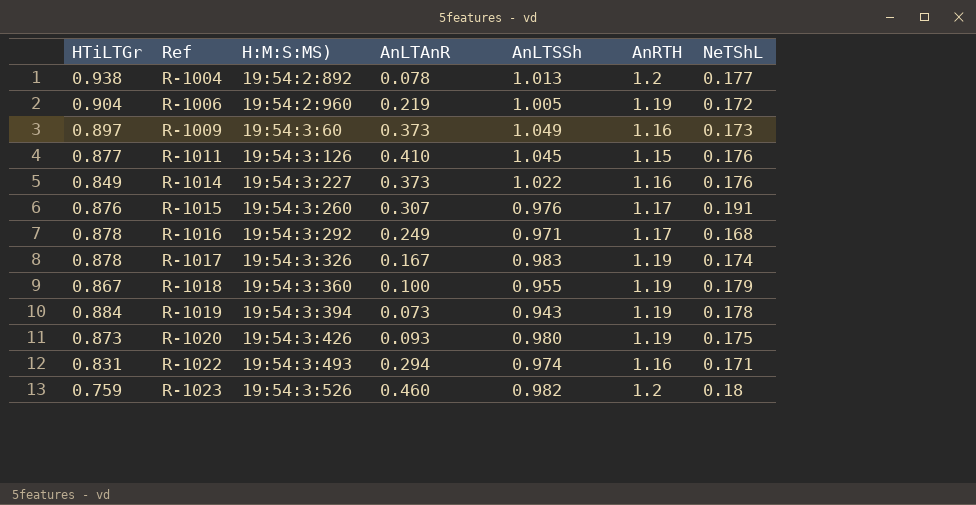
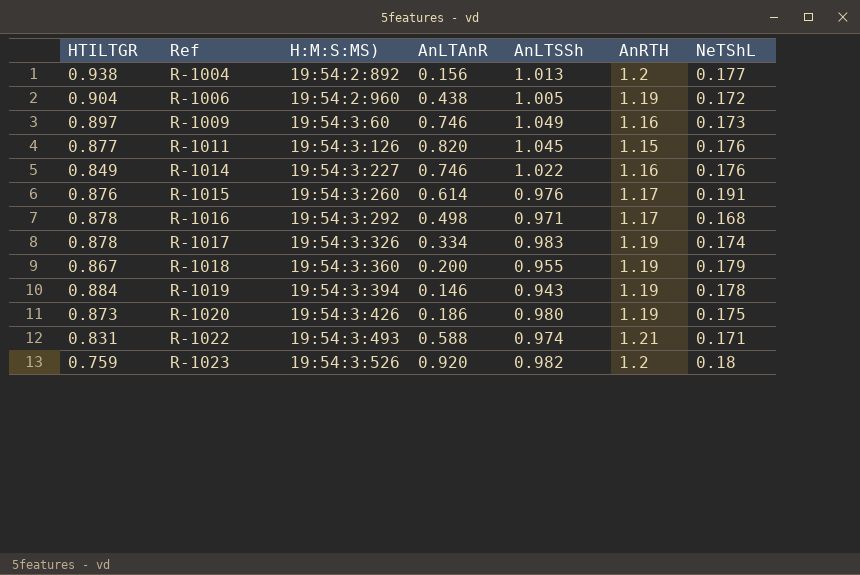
column name: HTiLTGr -> HTILTGR
R-1004 | AnLTAnR: 0.078 -> 0.156
R-1006 | AnLTAnR: 0.219 -> 0.438
R-1009 | AnLTAnR: 0.373 -> 0.746
R-1011 | AnLTAnR: 0.410 -> 0.820
R-1014 | AnLTAnR: 0.373 -> 0.746
R-1015 | AnLTAnR: 0.307 -> 0.614
R-1016 | AnLTAnR: 0.249 -> 0.498
R-1017 | AnLTAnR: 0.167 -> 0.334
R-1018 | AnLTAnR: 0.100 -> 0.200
R-1019 | AnLTAnR: 0.073 -> 0.146
R-1020 | AnLTAnR: 0.093 -> 0.186
R-1022 | AnLTAnR: 0.294 -> 0.588
R-1022 | AnRTH: 1.16 -> 1.21
R-1023 | AnLTAnR: 0.460 -> 0.920

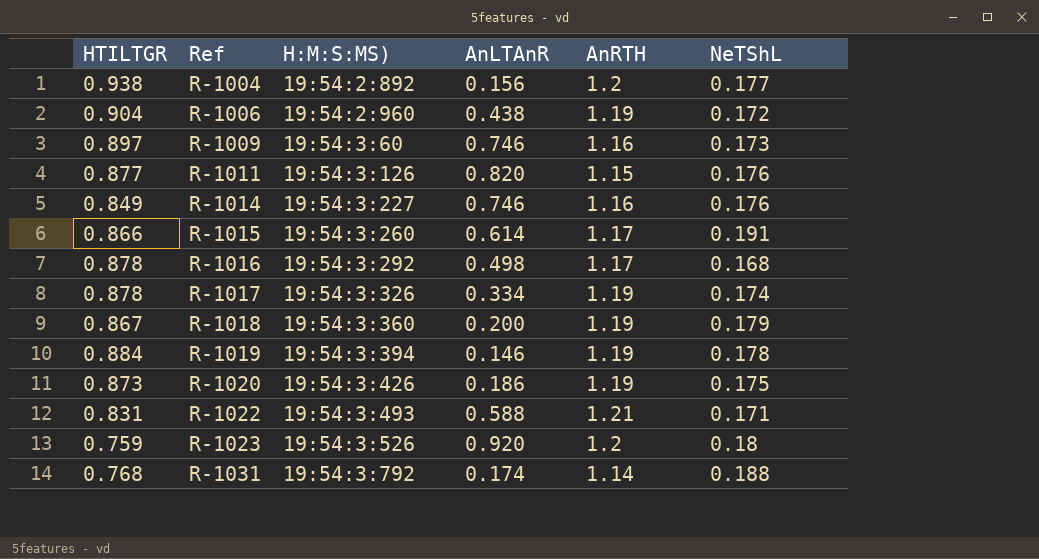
column AnLTSSh | position: 5 -> none
R-1015 | HTILTGR: 0.876 -> 0.866
row R-1031: none -> 0.768 | 19:54:3:792 | 0.174 | 1.14 | 0.188

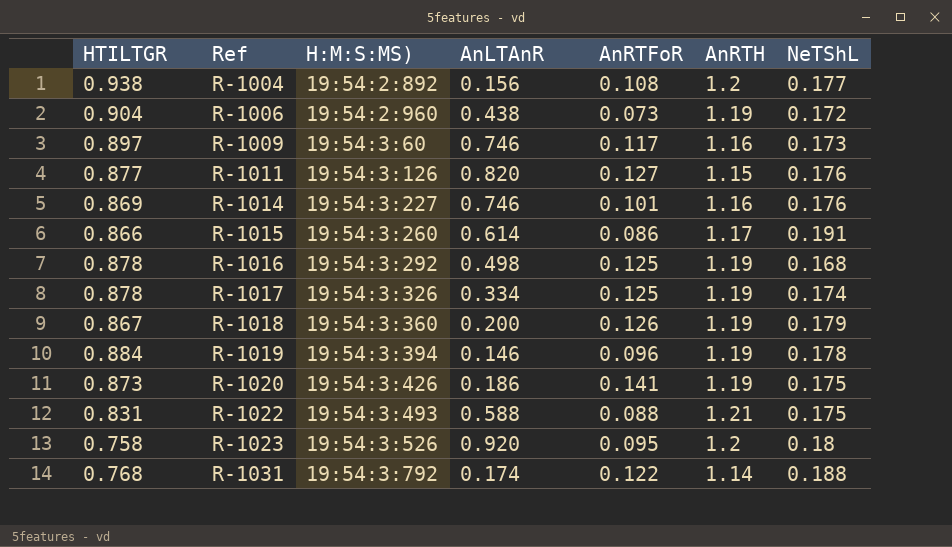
column AnRTFoR | position: none -> 5
R-1014 | HTILTGR: 0.849 -> 0.869
R-1016 | AnRTH: 1.17 -> 1.19
R-1022 | NeTShL: 0.171 -> 0.175
R-1023 | HTILTGR: 0.759 -> 0.758

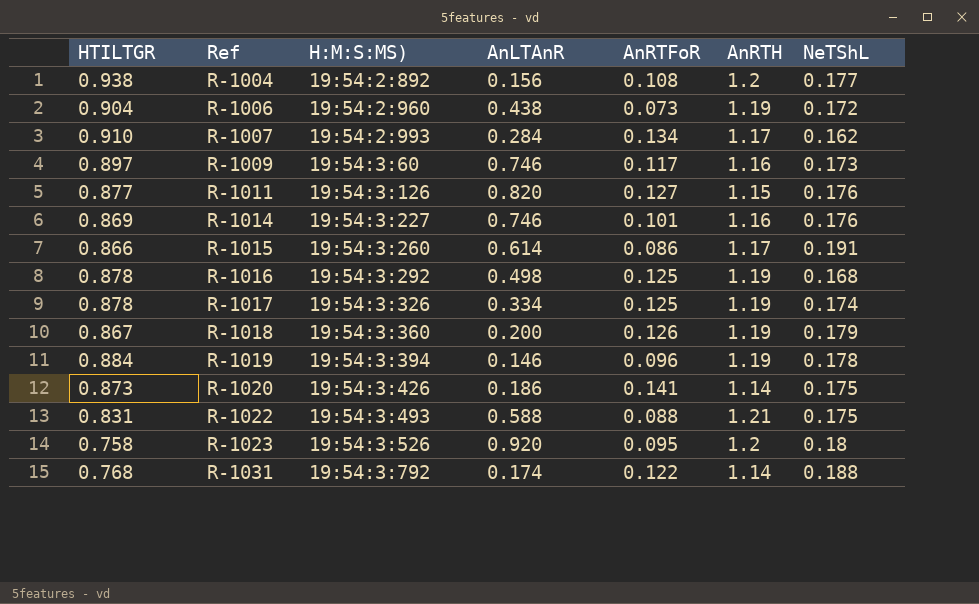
row R-1007: none -> 0.910 | 19:54:2:993 | 0.284 | 0.134 | 1.17 | 0.162
R-1020 | AnRTH: 1.19 -> 1.14

